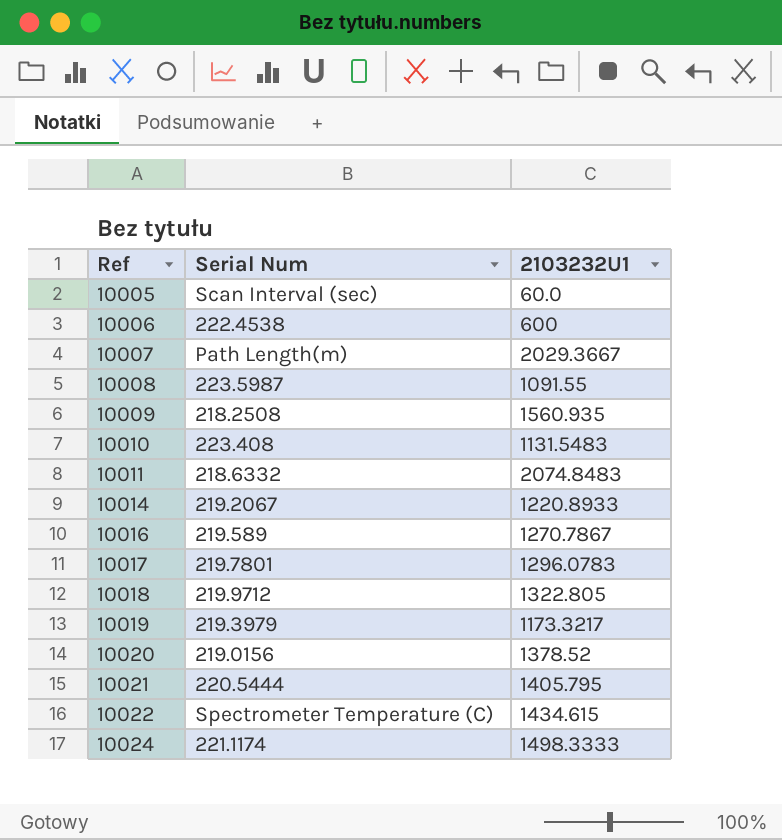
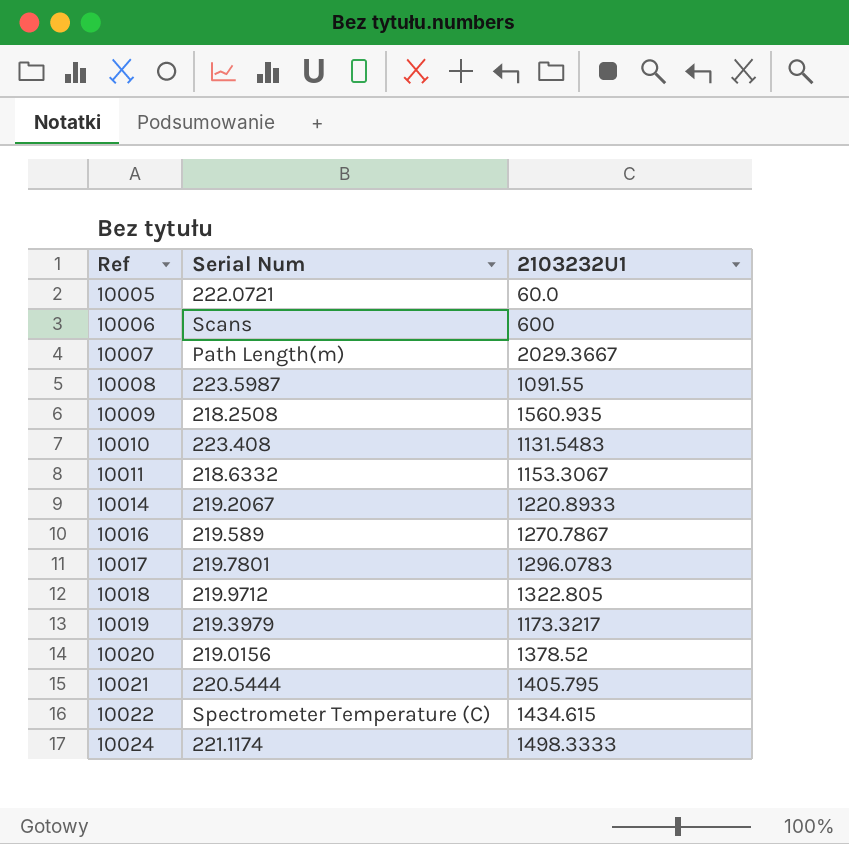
10005 | Serial Num: Scan Interval (sec) -> 222.0721
10006 | Serial Num: 222.4538 -> Scans
10011 | 2103232U1: 2074.8483 -> 1153.3067

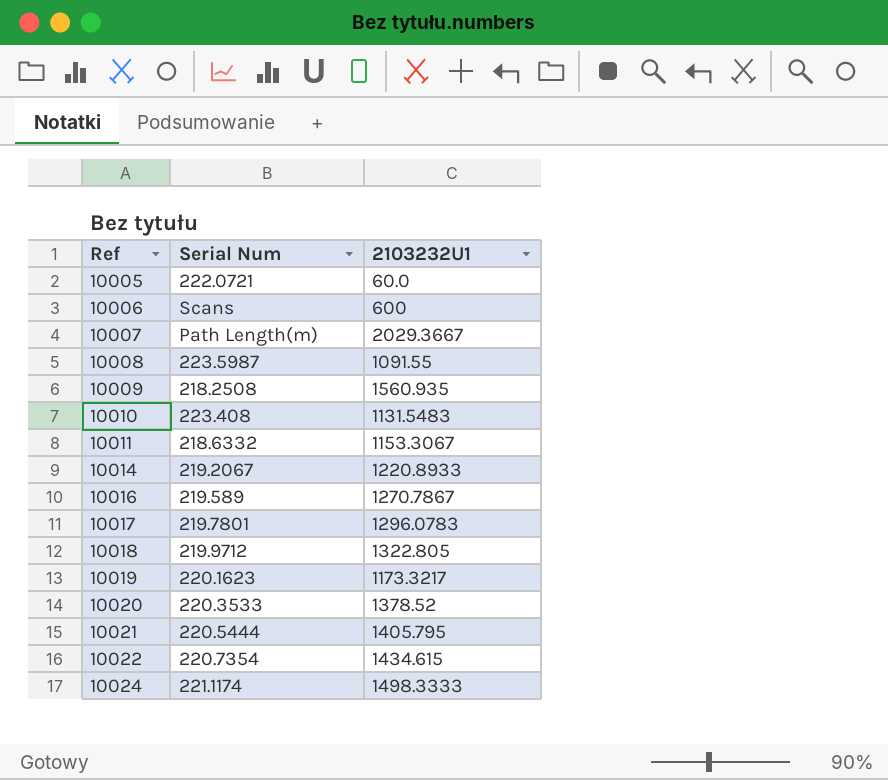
10019 | Serial Num: 219.3979 -> 220.1623
10020 | Serial Num: 219.0156 -> 220.3533
10022 | Serial Num: Spectrometer Temperature (C) -> 220.7354

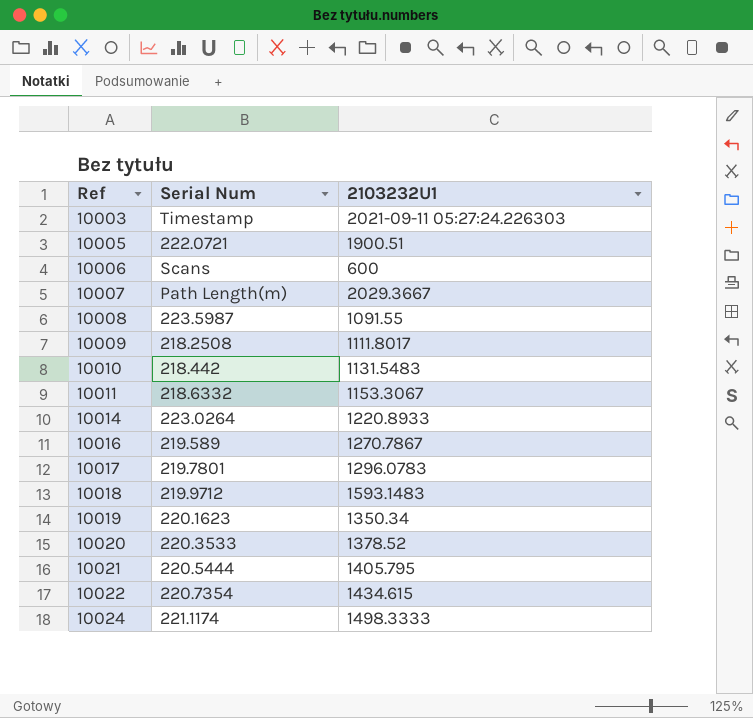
row 10003: none -> Timestamp | 2021-09-11 05:27:24.226303
10005 | 2103232U1: 60.0 -> 1900.51
10009 | 2103232U1: 1560.935 -> 1111.8017
10010 | Serial Num: 223.408 -> 218.442
10014 | Serial Num: 219.2067 -> 223.0264
10018 | 2103232U1: 1322.805 -> 1593.1483
10019 | 2103232U1: 1173.3217 -> 1350.34

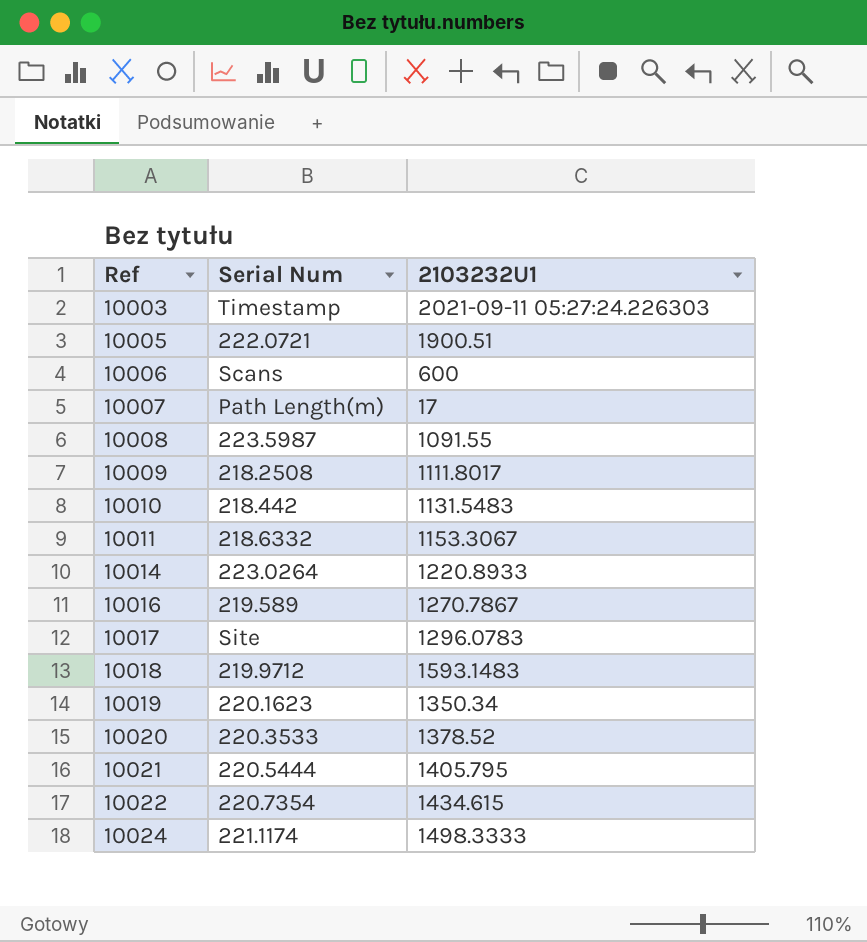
10007 | 2103232U1: 2029.3667 -> 17
10017 | Serial Num: 219.7801 -> Site

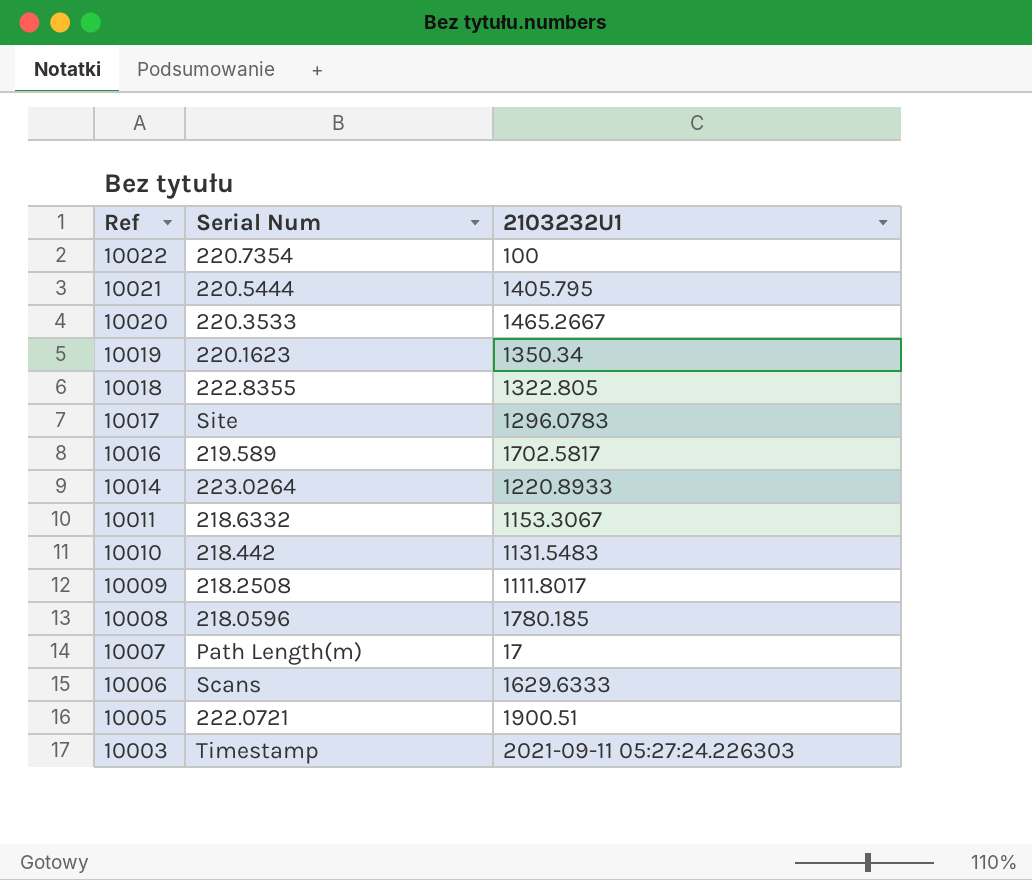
row order: Ref ascending -> Ref descending
row 10024: 221.1174 | 1498.3333 -> none
10022 | 2103232U1: 1434.615 -> 100
10020 | 2103232U1: 1378.52 -> 1465.2667
10018 | Serial Num: 219.9712 -> 222.8355
10018 | 2103232U1: 1593.1483 -> 1322.805
10016 | 2103232U1: 1270.7867 -> 1702.5817
10008 | Serial Num: 223.5987 -> 218.0596
10008 | 2103232U1: 1091.55 -> 1780.185
10006 | 2103232U1: 600 -> 1629.6333

